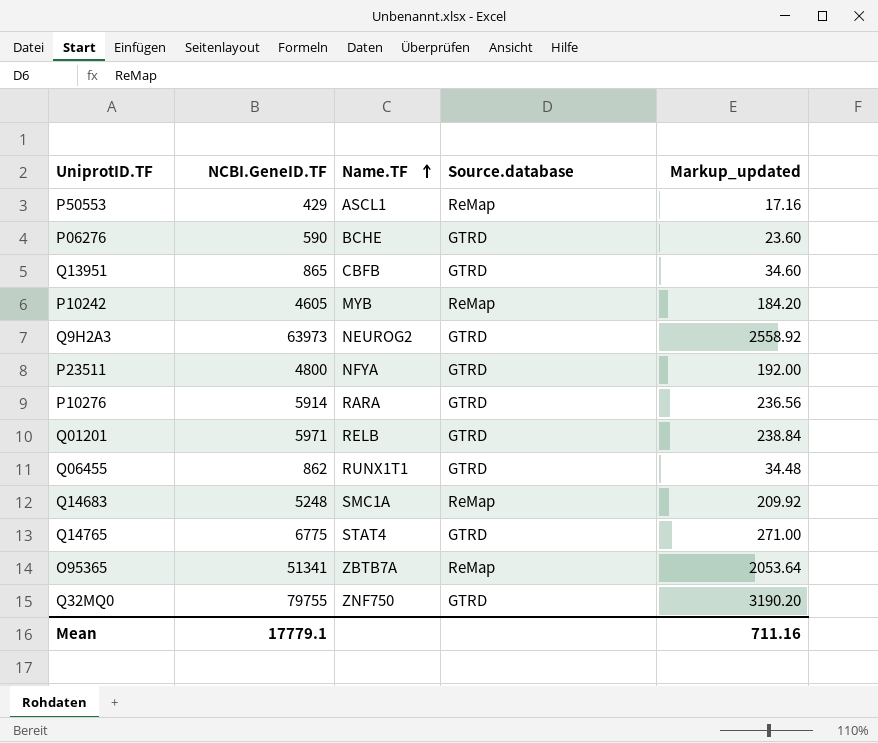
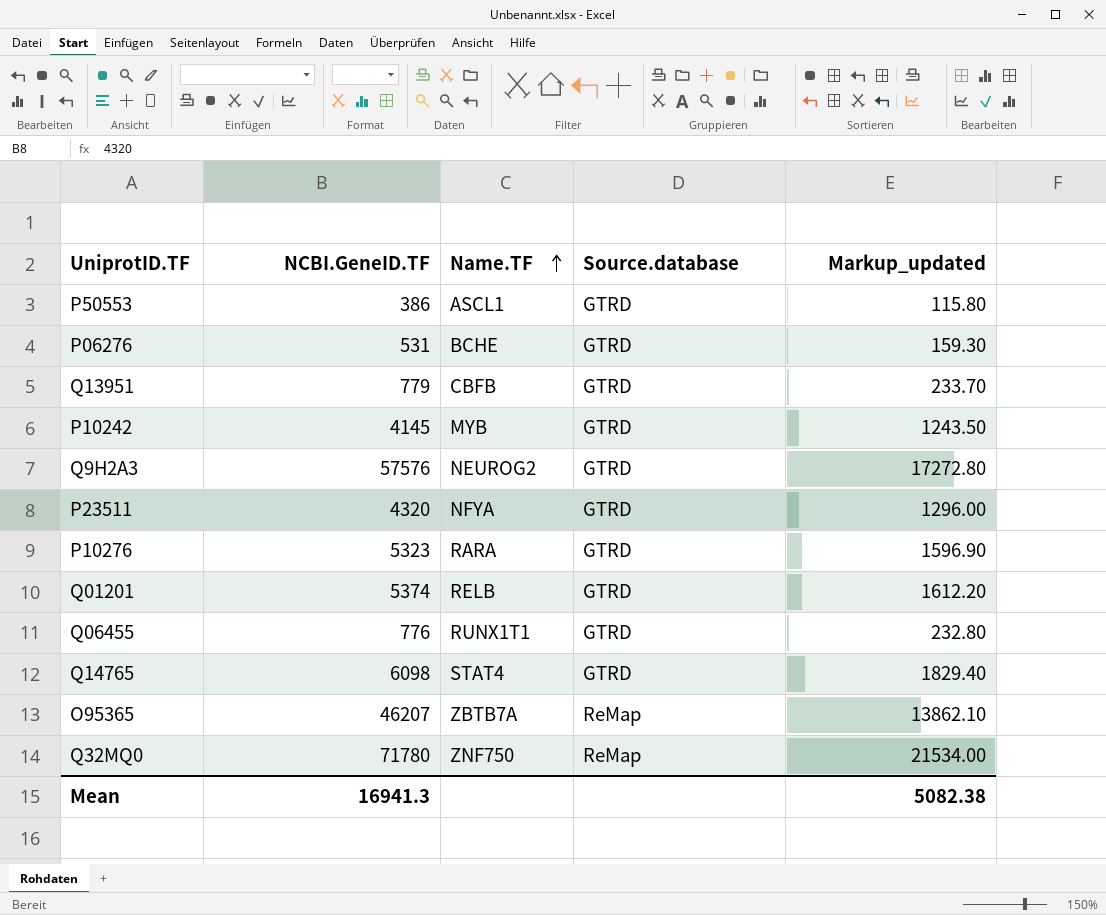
column Markup_updated | formula: [NCBI.GeneID.TF] * 0.04 -> [NCBI.GeneID.TF] * 0.3
row Q14683: 5248 | SMC1A | ReMap | 209.92 -> none
P50553 | NCBI.GeneID.TF: 429 -> 386
P50553 | Source.database: ReMap -> GTRD
P06276 | NCBI.GeneID.TF: 590 -> 531
Q13951 | NCBI.GeneID.TF: 865 -> 779
P10242 | NCBI.GeneID.TF: 4605 -> 4145
P10242 | Source.database: ReMap -> GTRD
Q9H2A3 | NCBI.GeneID.TF: 63973 -> 57576
P23511 | NCBI.GeneID.TF: 4800 -> 4320
P10276 | NCBI.GeneID.TF: 5914 -> 5323
Q01201 | NCBI.GeneID.TF: 5971 -> 5374
Q06455 | NCBI.GeneID.TF: 862 -> 776
Q14765 | NCBI.GeneID.TF: 6775 -> 6098
O95365 | NCBI.GeneID.TF: 51341 -> 46207
Q32MQ0 | NCBI.GeneID.TF: 79755 -> 71780
Q32MQ0 | Source.database: GTRD -> ReMap
Mean | NCBI.GeneID.TF: 17779.1 -> 16941.3
Mean | Markup_updated: 711.16 -> 5082.38

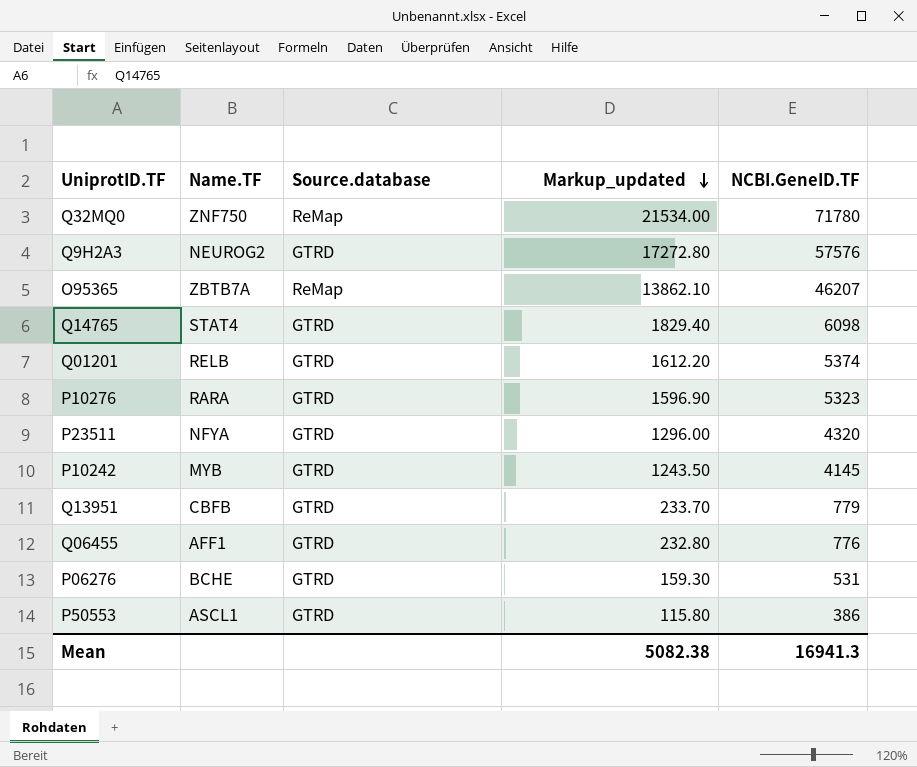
row order: Name.TF ascending -> Markup_updated descending
column NCBI.GeneID.TF | position: 2 -> 5
Q06455 | Name.TF: RUNX1T1 -> AFF1

